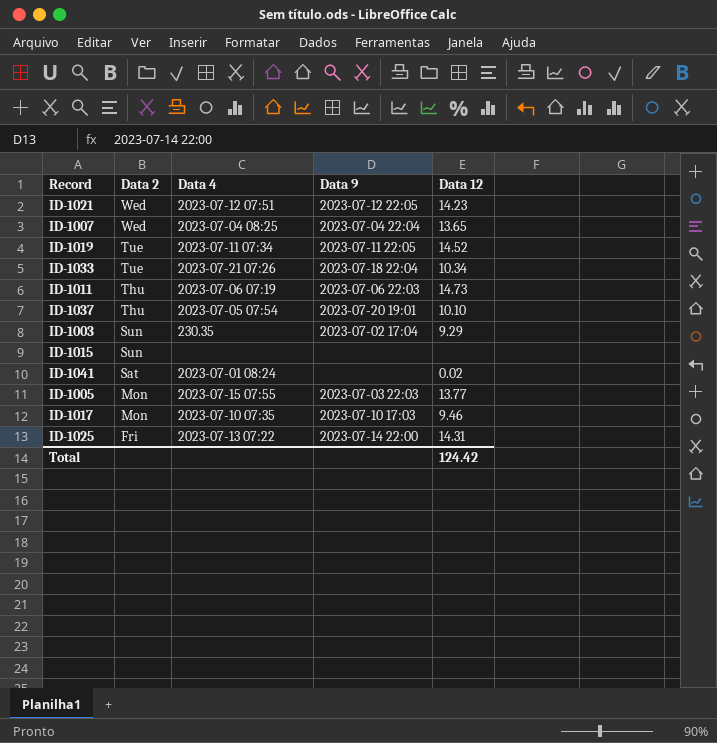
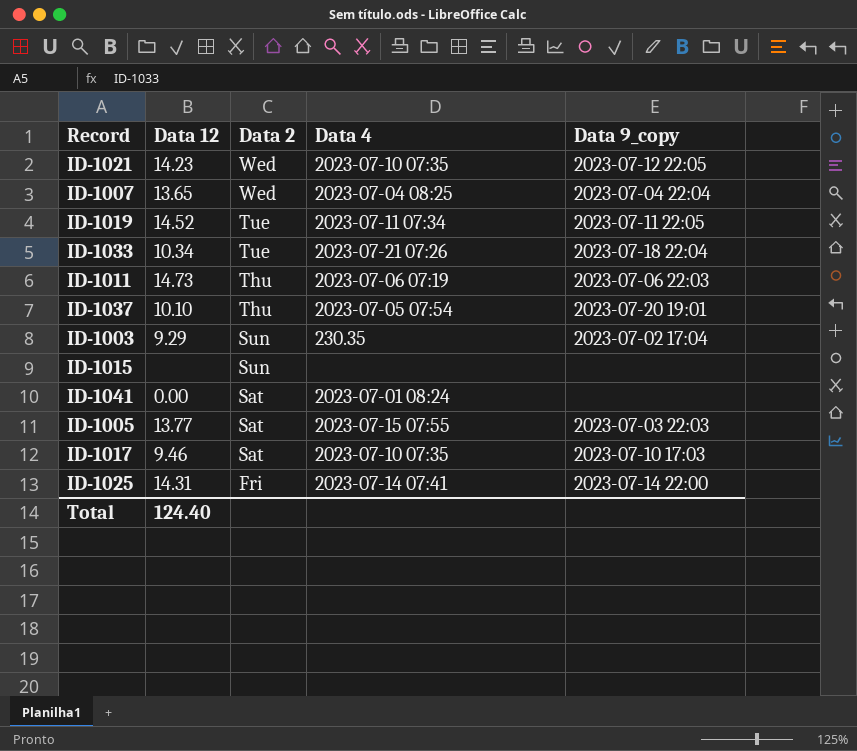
column Data 12 | position: 5 -> 2
column name: Data 9 -> Data 9_copy
ID-1021 | Data 4: 2023-07-12 07:51 -> 2023-07-10 07:35
ID-1041 | Data 12: 0.02 -> 0.00
ID-1005 | Data 2: Mon -> Sat
ID-1017 | Data 2: Mon -> Sat
ID-1025 | Data 4: 2023-07-13 07:22 -> 2023-07-14 07:41
Total | Data 12: 124.42 -> 124.40

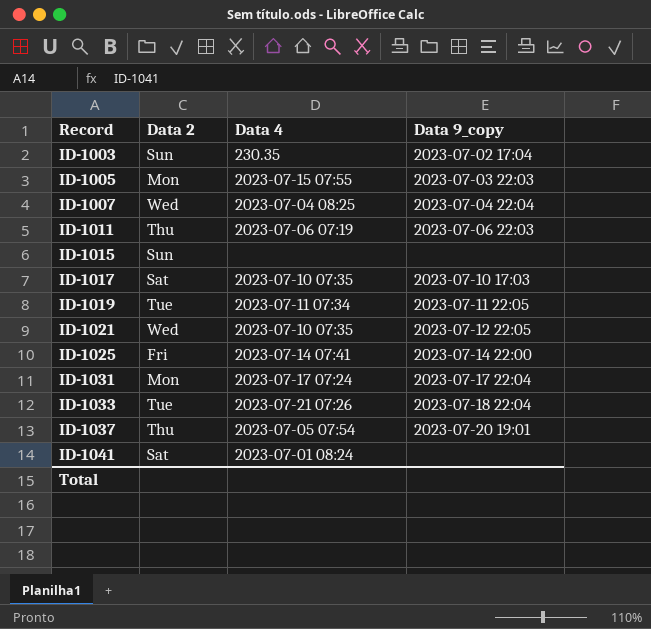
row order: Data 2 descending -> Record ascending
column Data 12 | position: 2 -> none
ID-1005 | Data 2: Sat -> Mon
row ID-1031: none -> Mon | 2023-07-17 07:24 | 2023-07-17 22:04

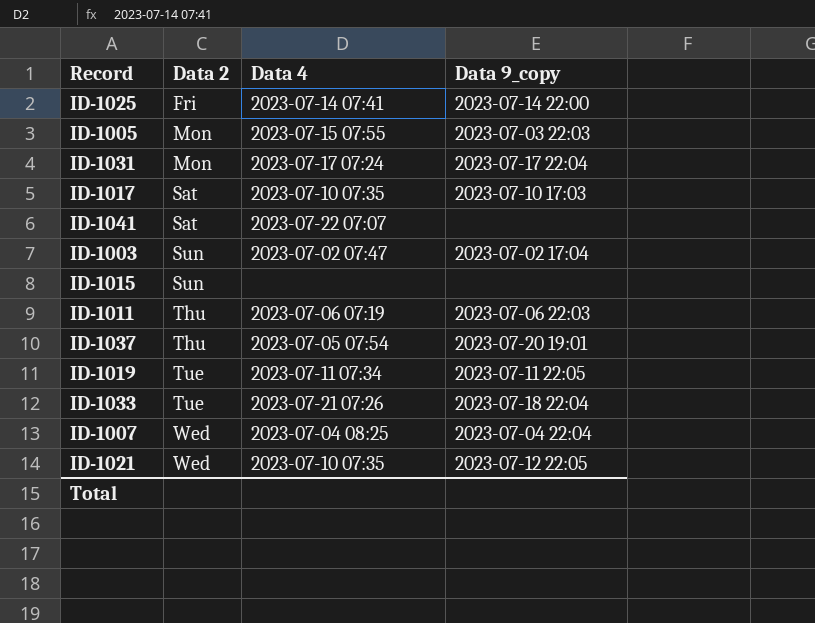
row order: Record ascending -> Data 2 ascending
ID-1041 | Data 4: 2023-07-01 08:24 -> 2023-07-22 07:07
ID-1003 | Data 4: 230.35 -> 2023-07-02 07:47

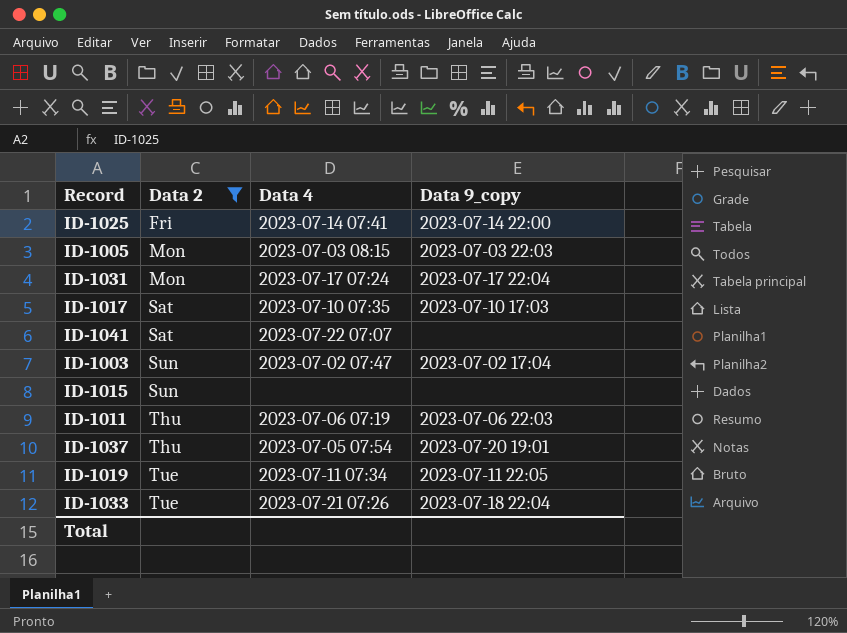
filter: none -> Data 2 != Wed
ID-1005 | Data 4: 2023-07-15 07:55 -> 2023-07-03 08:15

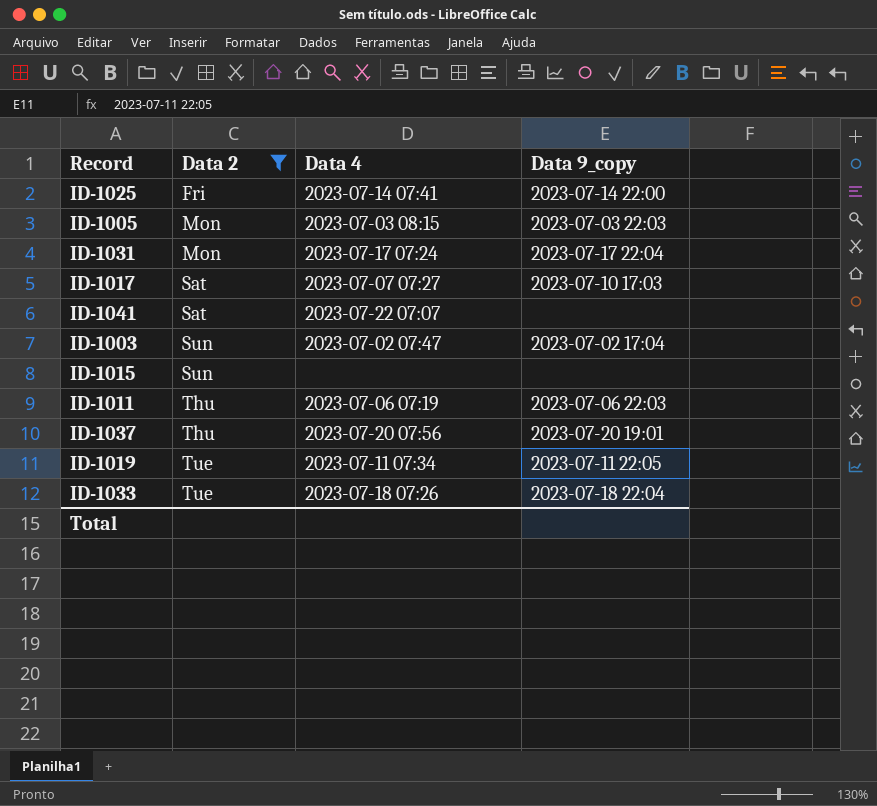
ID-1017 | Data 4: 2023-07-10 07:35 -> 2023-07-07 07:27
ID-1037 | Data 4: 2023-07-05 07:54 -> 2023-07-20 07:56
ID-1033 | Data 4: 2023-07-21 07:26 -> 2023-07-18 07:26

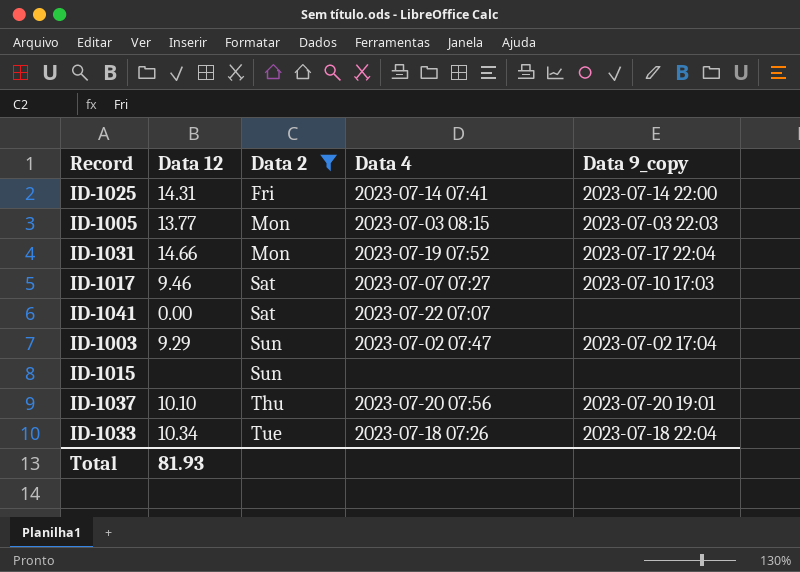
column Data 12 | position: none -> 2
row ID-1011: Thu | 2023-07-06 07:19 | 2023-07-06 22:03 -> none
row ID-1019: Tue | 2023-07-11 07:34 | 2023-07-11 22:05 -> none
ID-1031 | Data 4: 2023-07-17 07:24 -> 2023-07-19 07:52

